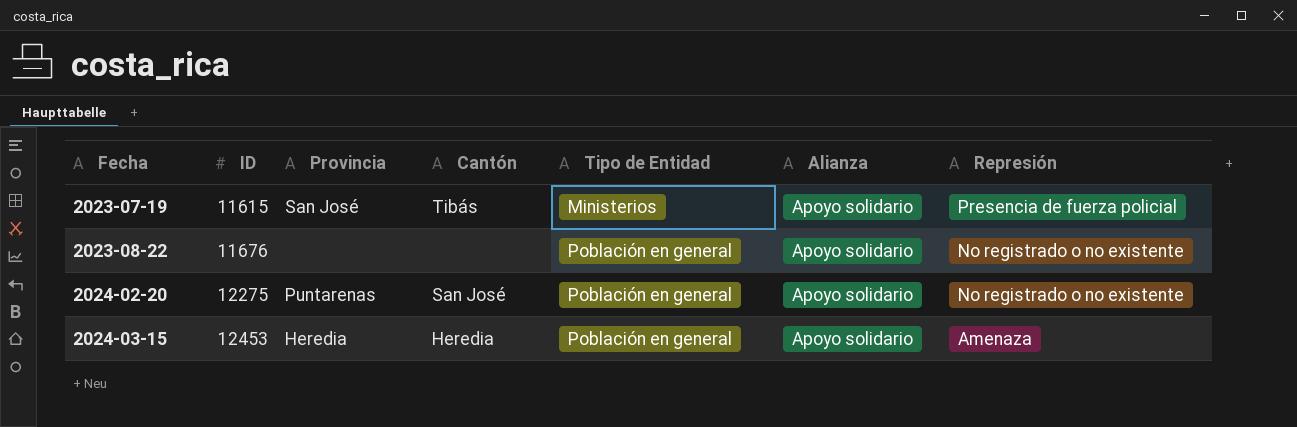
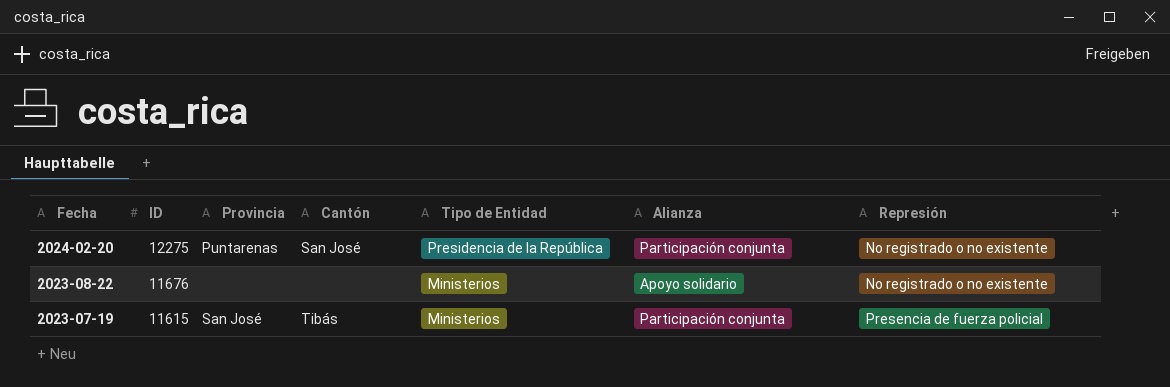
row order: Fecha ascending -> Fecha descending
row 2024-03-15: 12453 | Heredia | Heredia | Población en general | Apoyo solidario | Amenaza -> none
2024-02-20 | Tipo de Entidad: Población en general -> Presidencia de la República
2024-02-20 | Alianza: Apoyo solidario -> Participación conjunta
2023-08-22 | Tipo de Entidad: Población en general -> Ministerios
2023-07-19 | Alianza: Apoyo solidario -> Participación conjunta

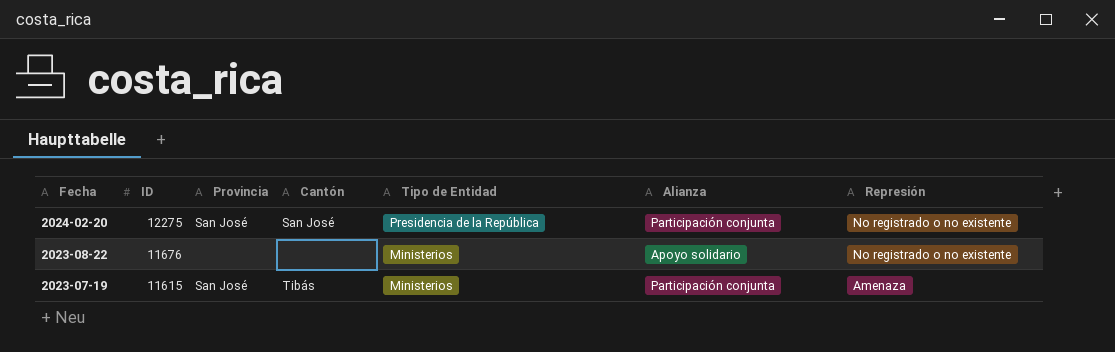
2024-02-20 | Provincia: Puntarenas -> San José
2023-07-19 | Represión: Presencia de fuerza policial -> Amenaza

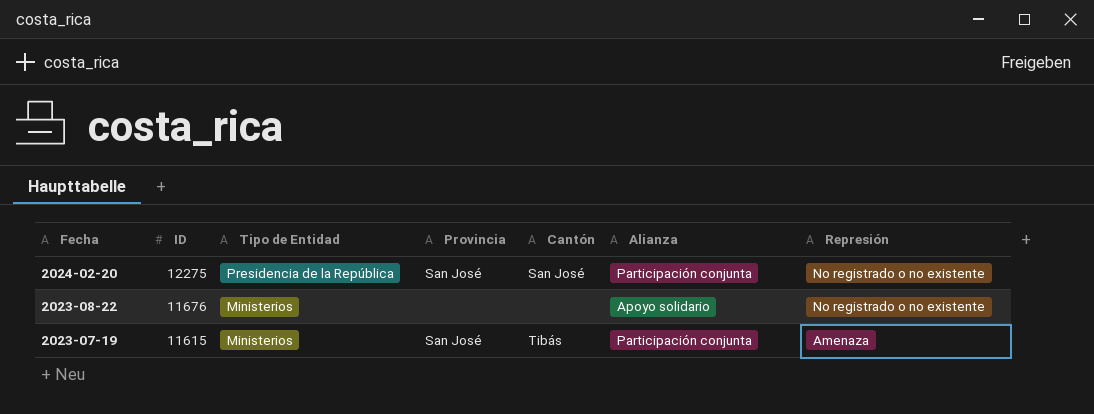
column Tipo de Entidad | position: 5 -> 3

